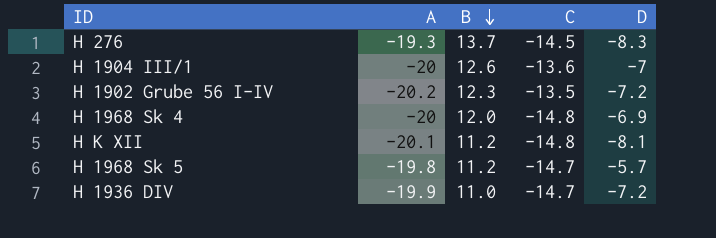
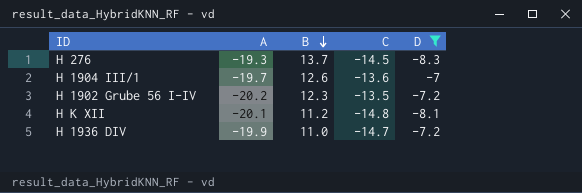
filter: none -> D <= -7
H 1904 III/1 | A: -20 -> -19.7

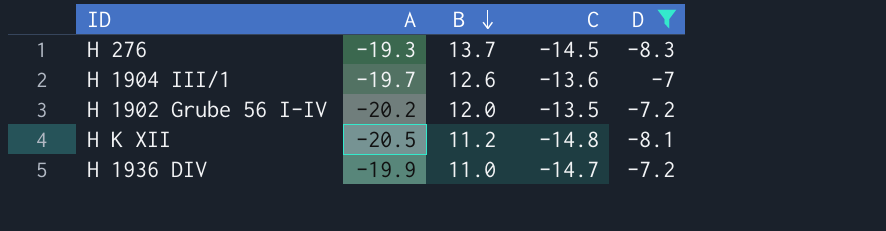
H 1902 Grube 56 I-IV | B: 12.3 -> 12.0
H K XII | A: -20.1 -> -20.5

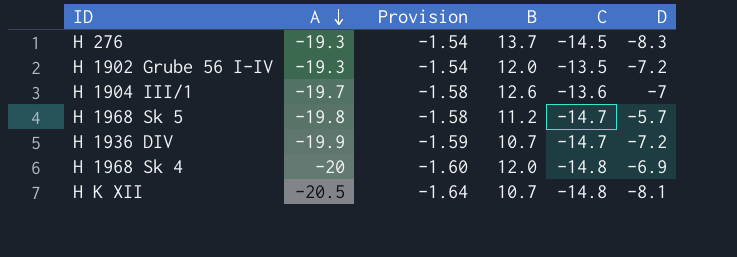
filter: D <= -7 -> none
row order: B descending -> A descending
column Provision | formula: none -> [A] * 0.08
H 1902 Grube 56 I-IV | A: -20.2 -> -19.3
H 1936 DIV | B: 11.0 -> 10.7
H K XII | B: 11.2 -> 10.7

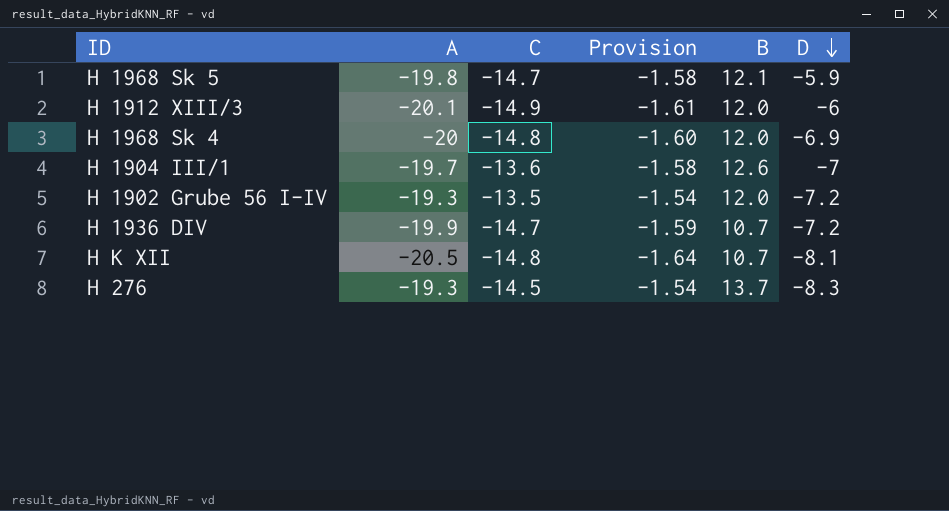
row order: A descending -> D descending
column C | position: 5 -> 3
H 1968 Sk 5 | B: 11.2 -> 12.1
H 1968 Sk 5 | D: -5.7 -> -5.9
row H 1912 XIII/3: none -> -20.1 | -14.9 | -1.61 | 12.0 | -6

